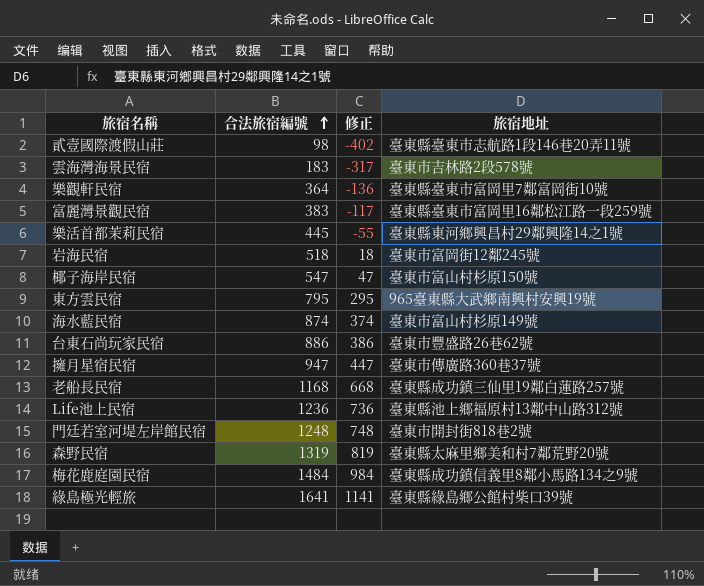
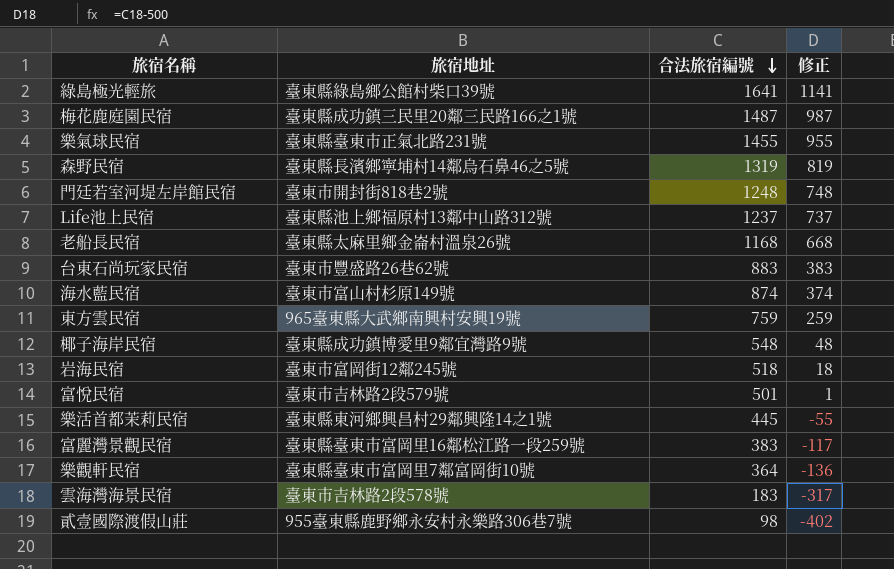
row order: 合法旅宿編號 ascending -> 合法旅宿編號 descending
column 旅宿地址 | position: 4 -> 2
row 擁月星宿民宿: 947 | 447 | 臺東市傳廣路360巷37號 -> none
梅花鹿庭園民宿 | 旅宿地址: 臺東縣成功鎮信義里8鄰小馬路134之9號 -> 臺東縣成功鎮三民里20鄰三民路166之1號
梅花鹿庭園民宿 | 合法旅宿編號: 1484 -> 1487
梅花鹿庭園民宿 | 修正: 984 -> 987
row 樂氣球民宿: none -> 臺東縣臺東市正氣北路231號 | 1455 | 955
森野民宿 | 旅宿地址: 臺東縣太麻里鄉美和村7鄰荒野20號 -> 臺東縣長濱鄉寧埔村14鄰烏石鼻46之5號
Life池上民宿 | 合法旅宿編號: 1236 -> 1237
Life池上民宿 | 修正: 736 -> 737
老船長民宿 | 旅宿地址: 臺東縣成功鎮三仙里19鄰白蓮路257號 -> 臺東縣太麻里鄉金崙村溫泉26號
台東石尚玩家民宿 | 合法旅宿編號: 886 -> 883
台東石尚玩家民宿 | 修正: 386 -> 383
東方雲民宿 | 合法旅宿編號: 795 -> 759
東方雲民宿 | 修正: 295 -> 259
椰子海岸民宿 | 旅宿地址: 臺東市富山村杉原150號 -> 臺東縣成功鎮博愛里9鄰宜灣路9號
椰子海岸民宿 | 合法旅宿編號: 547 -> 548
椰子海岸民宿 | 修正: 47 -> 48
row 富悅民宿: none -> 臺東市吉林路2段579號 | 501 | 1
貳壹國際渡假山莊 | 旅宿地址: 臺東縣臺東市志航路1段146巷20弄11號 -> 955臺東縣鹿野鄉永安村永樂路306巷7號

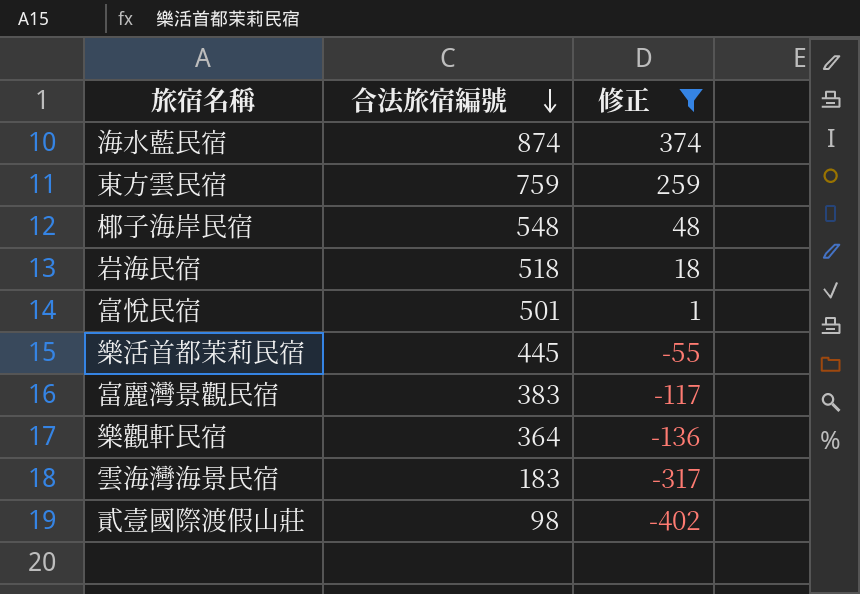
filter: none -> 修正 <= 374
column 旅宿地址 | position: 2 -> none

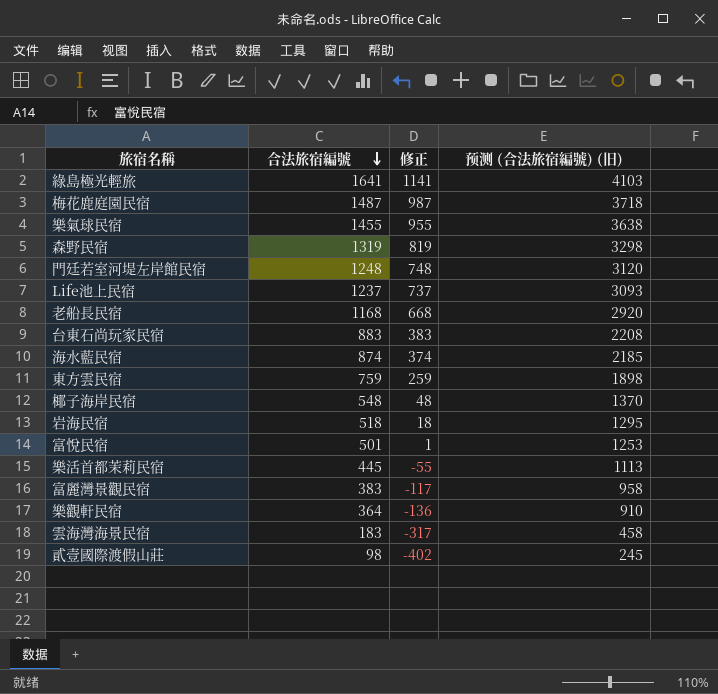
filter: 修正 <= 374 -> none
column 预测 (合法旅宿編號) (旧) | formula: none -> [合法旅宿編號] * 2.5

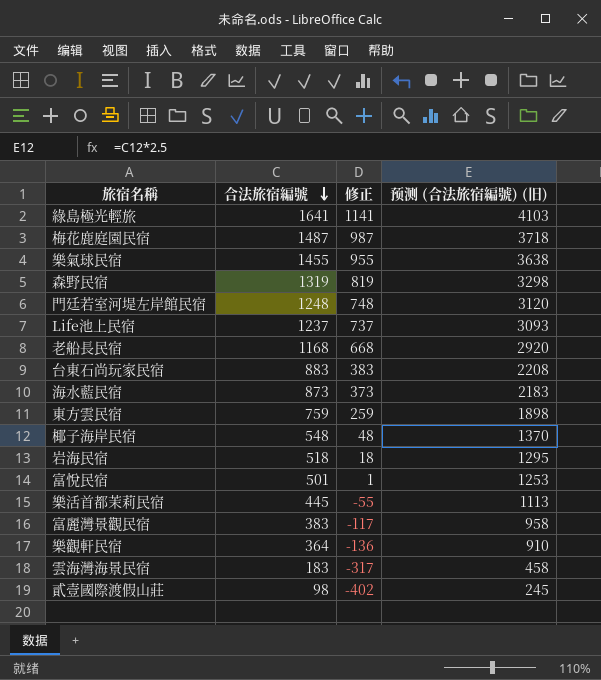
海水藍民宿 | 合法旅宿編號: 874 -> 873
海水藍民宿 | 修正: 374 -> 373
海水藍民宿 | 预测 (合法旅宿編號) (旧): 2185 -> 2183

